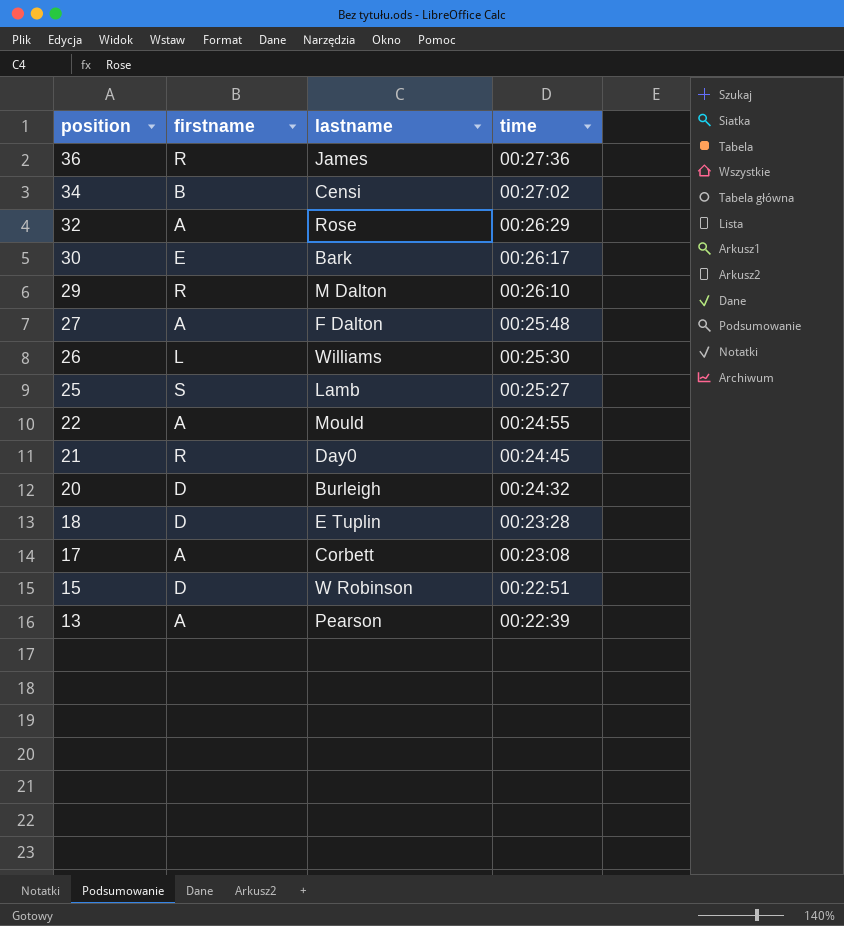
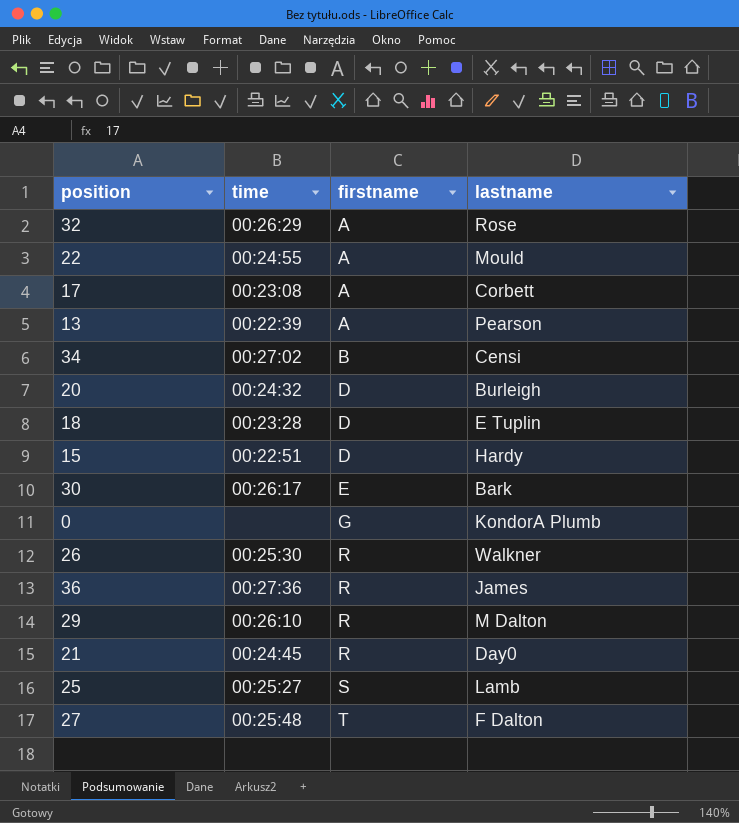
row order: position descending -> firstname ascending
column time | position: 4 -> 2
15 | lastname: W Robinson -> Hardy
row 0: none -> none | G | KondorA Plumb
26 | firstname: L -> R
26 | lastname: Williams -> Walkner
27 | firstname: A -> T

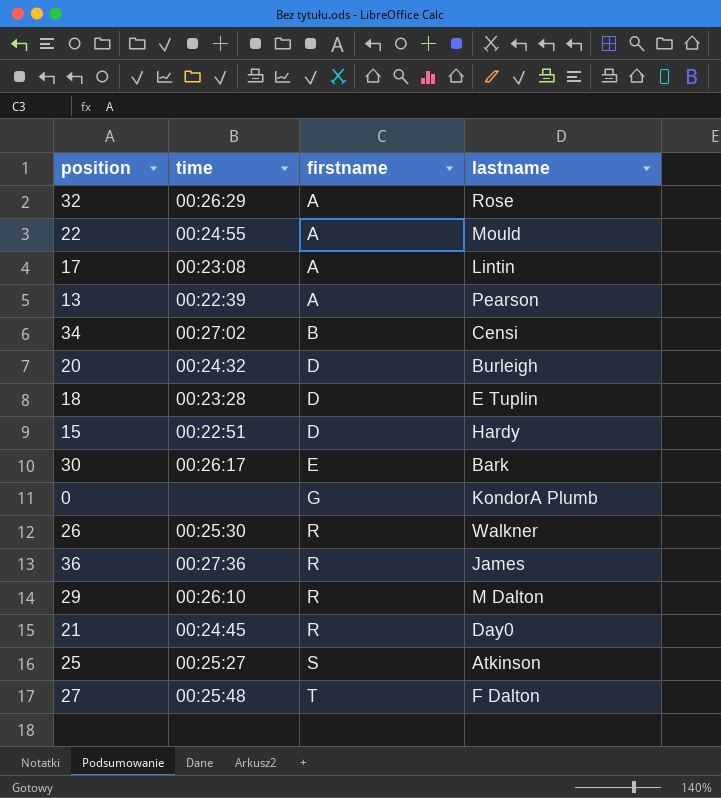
17 | lastname: Corbett -> Lintin
25 | lastname: Lamb -> Atkinson

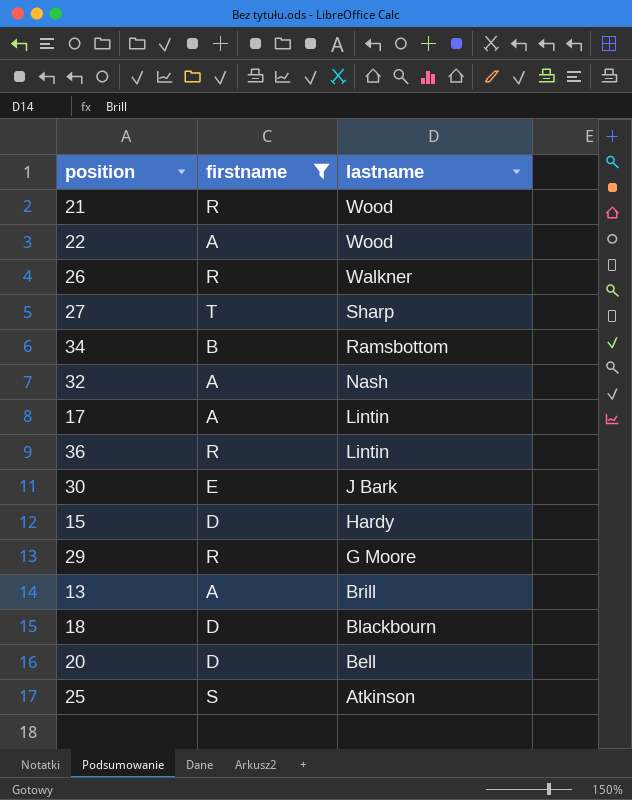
filter: none -> firstname != G
row order: firstname ascending -> lastname descending
column time | position: 2 -> none
21 | lastname: Day0 -> Wood
22 | lastname: Mould -> Wood
27 | lastname: F Dalton -> Sharp
34 | lastname: Censi -> Ramsbottom
32 | lastname: Rose -> Nash
36 | lastname: James -> Lintin
30 | lastname: Bark -> J Bark
29 | lastname: M Dalton -> G Moore
13 | lastname: Pearson -> Brill
18 | lastname: E Tuplin -> Blackbourn
20 | lastname: Burleigh -> Bell

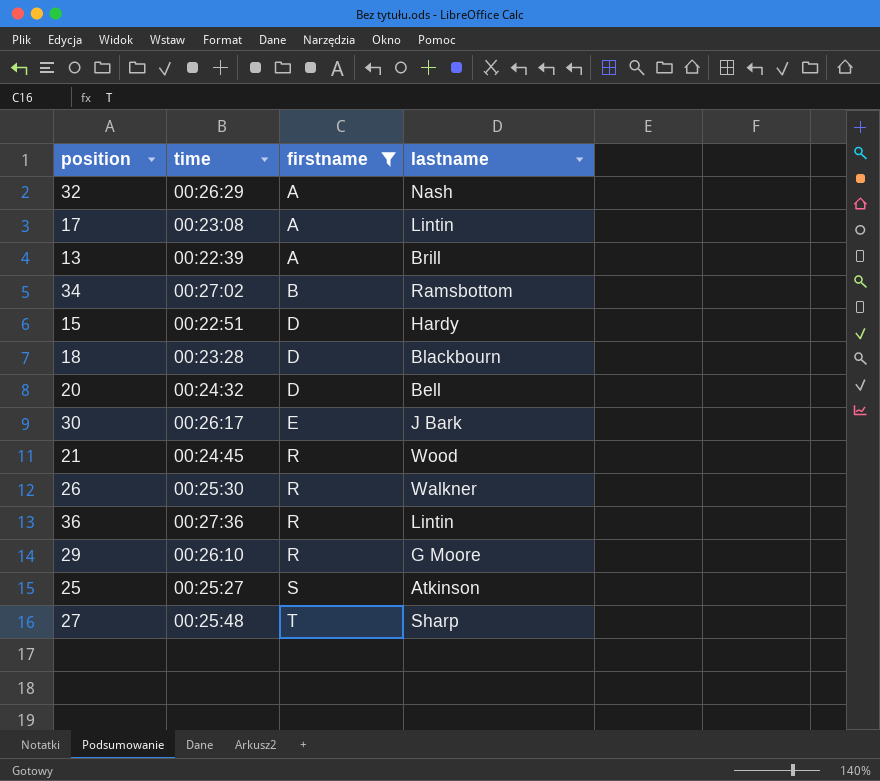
row order: lastname descending -> firstname ascending
column time | position: none -> 2
row 22: A | Wood -> none

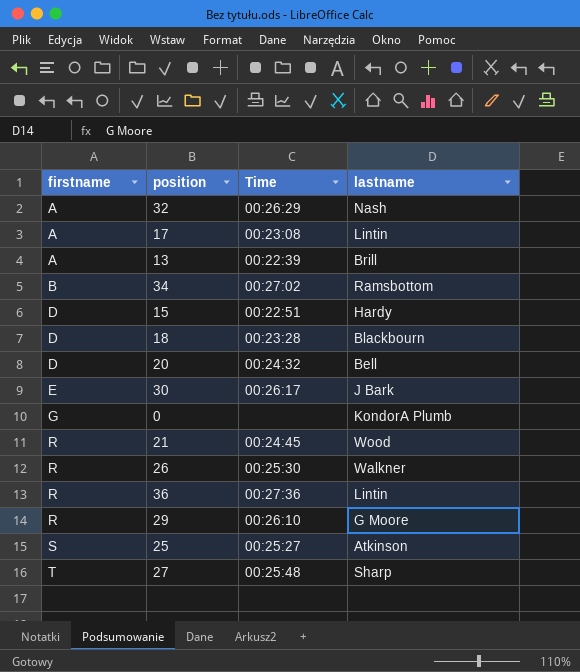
filter: firstname != G -> none
column firstname | position: 3 -> 1
column name: time -> Time

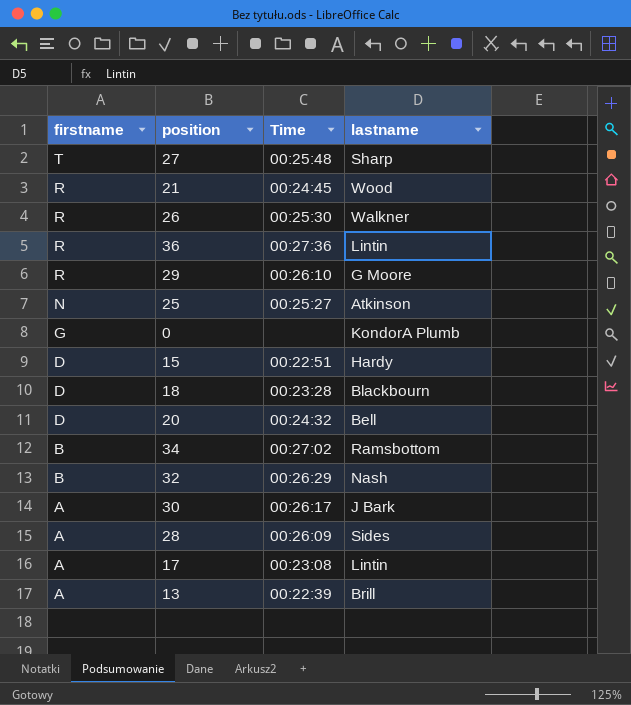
row order: firstname ascending -> firstname descending
25 | firstname: S -> N
32 | firstname: A -> B
30 | firstname: E -> A
row 28: none -> A | 00:26:09 | Sides

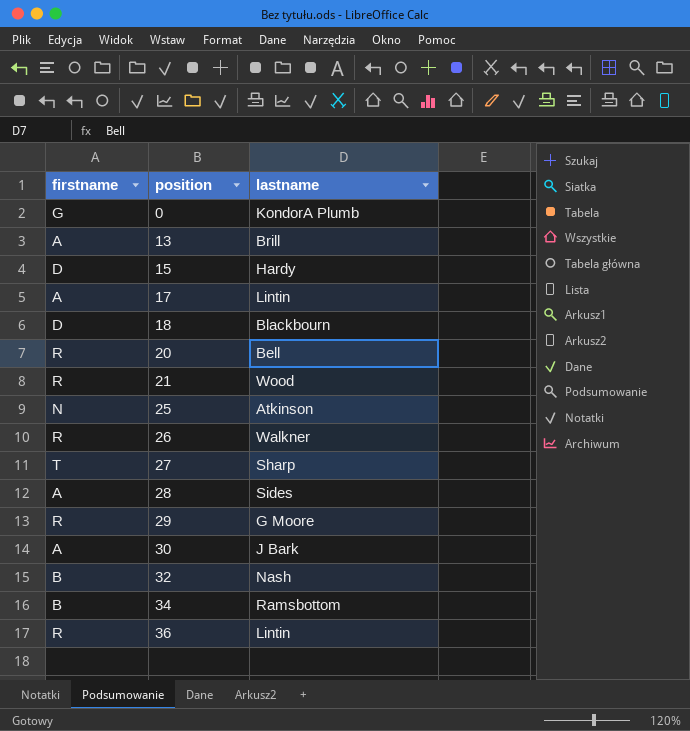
row order: firstname descending -> position ascending
column Time | position: 3 -> none
20 | firstname: D -> R

